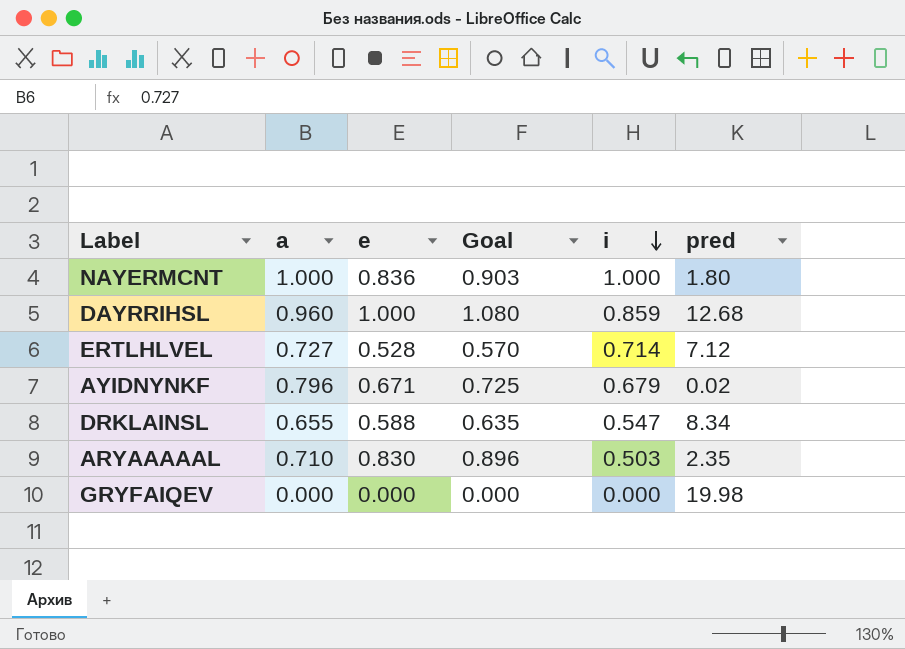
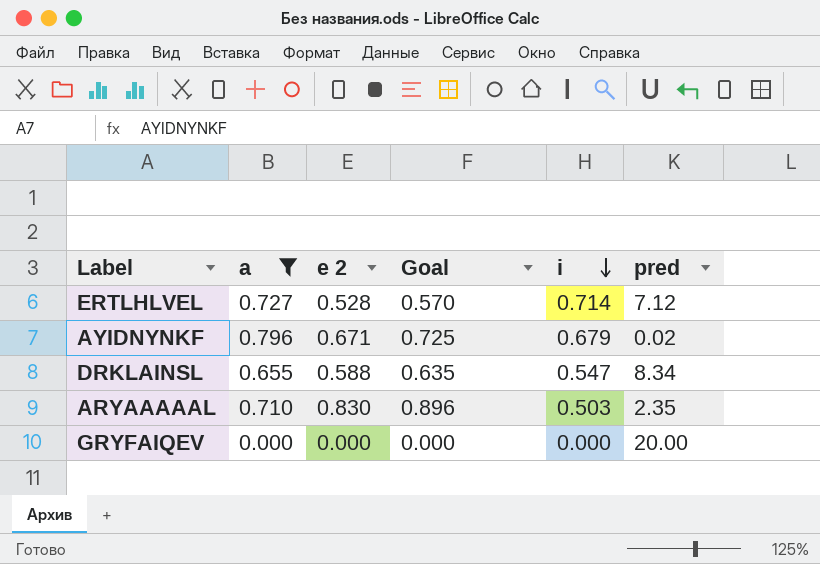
filter: none -> a <= 0.796
column name: e -> e 2
GRYFAIQEV | pred: 19.98 -> 20.00

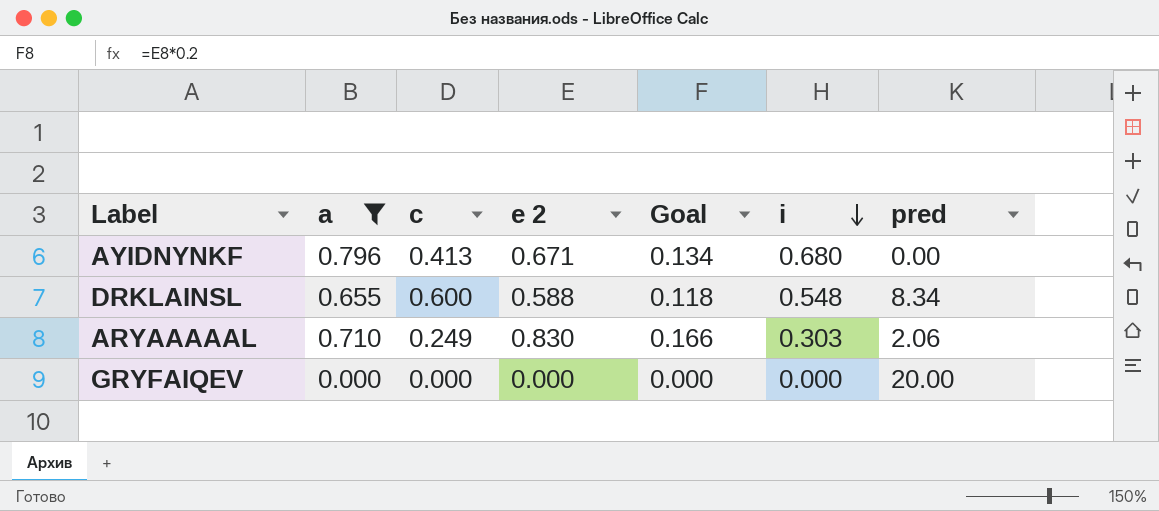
column c | position: none -> 3
column Goal | formula: [e 2] * 1.08 -> [e 2] * 0.2
row ERTLHLVEL: 0.727 | 0.528 | 0.570 | 0.714 | 7.12 -> none
AYIDNYNKF | i: 0.679 -> 0.680
AYIDNYNKF | pred: 0.02 -> 0.00
DRKLAINSL | i: 0.547 -> 0.548
ARYAAAAAL | i: 0.503 -> 0.303
ARYAAAAAL | pred: 2.35 -> 2.06

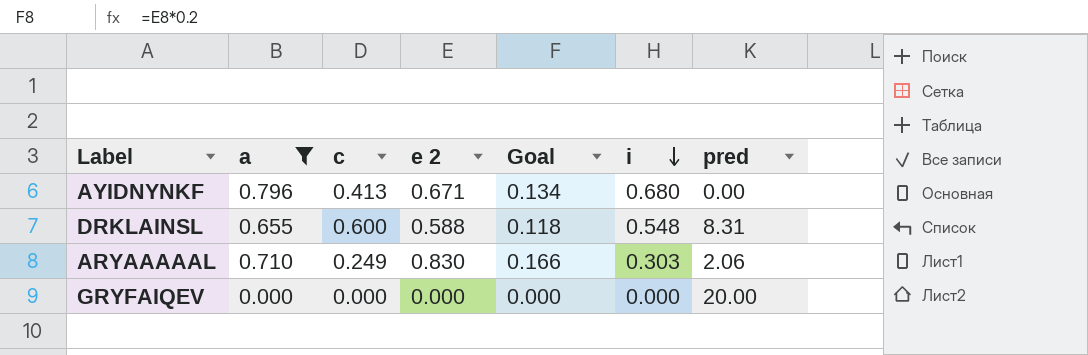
DRKLAINSL | pred: 8.34 -> 8.31

